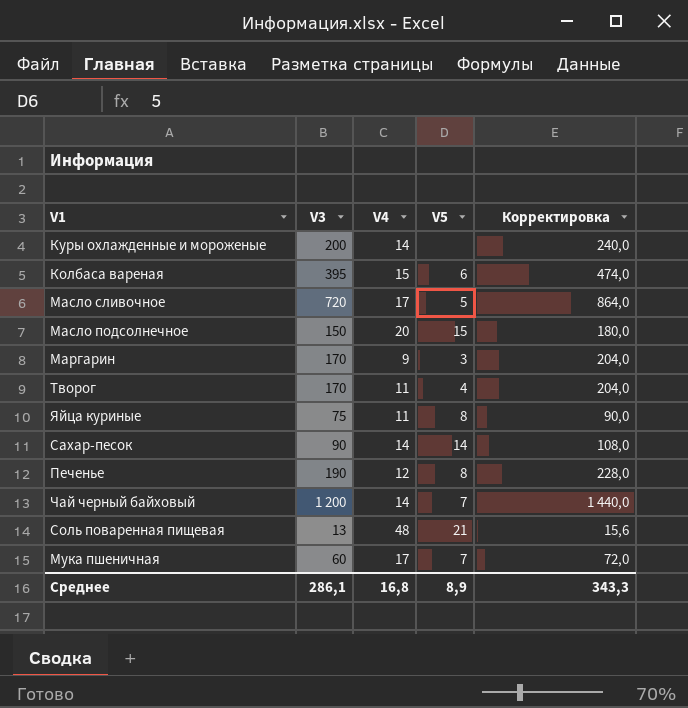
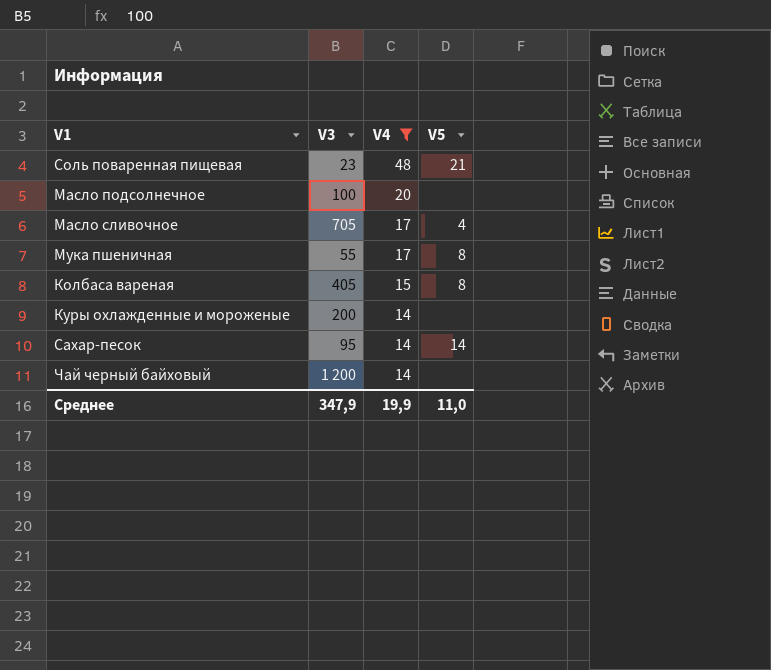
filter: none -> V4 >= 14
row order: none -> V4 descending
column Корректировка | formula: [V3] * 1,2 -> none
Соль поваренная пищевая | V3: 13 -> 23
Масло подсолнечное | V3: 150 -> 100
Масло подсолнечное | V5: 15 -> none
Масло сливочное | V3: 720 -> 705
Масло сливочное | V5: 5 -> 4
Мука пшеничная | V3: 60 -> 55
Мука пшеничная | V5: 7 -> 8
Колбаса вареная | V3: 395 -> 405
Колбаса вареная | V5: 6 -> 8
Сахар-песок | V3: 90 -> 95
Чай черный байховый | V5: 7 -> none
Среднее | V3: 286,1 -> 347,9
Среднее | V4: 16,8 -> 19,9
Среднее | V5: 8,9 -> 11,0

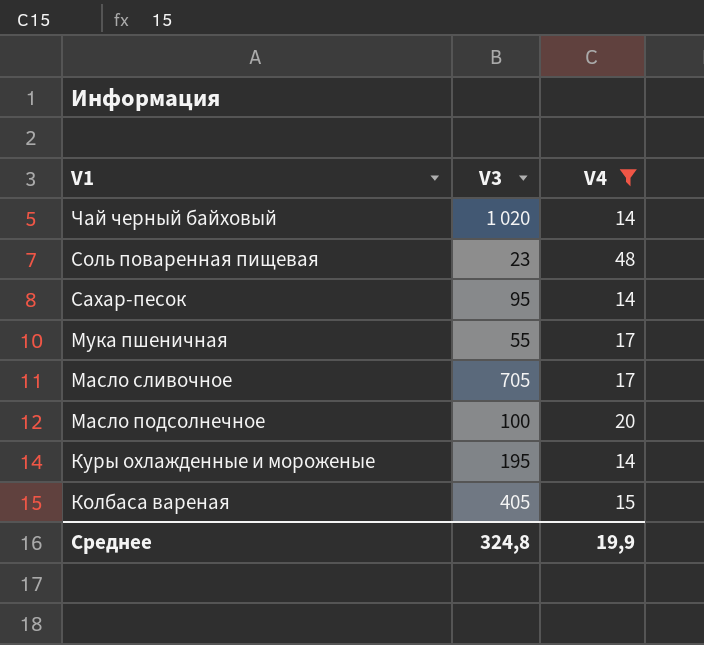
row order: V4 descending -> V1 descending
column V5 | position: 4 -> none
Чай черный байховый | V3: 1 200 -> 1 020
Куры охлажденные и мороженые | V3: 200 -> 195
Среднее | V3: 347,9 -> 324,8

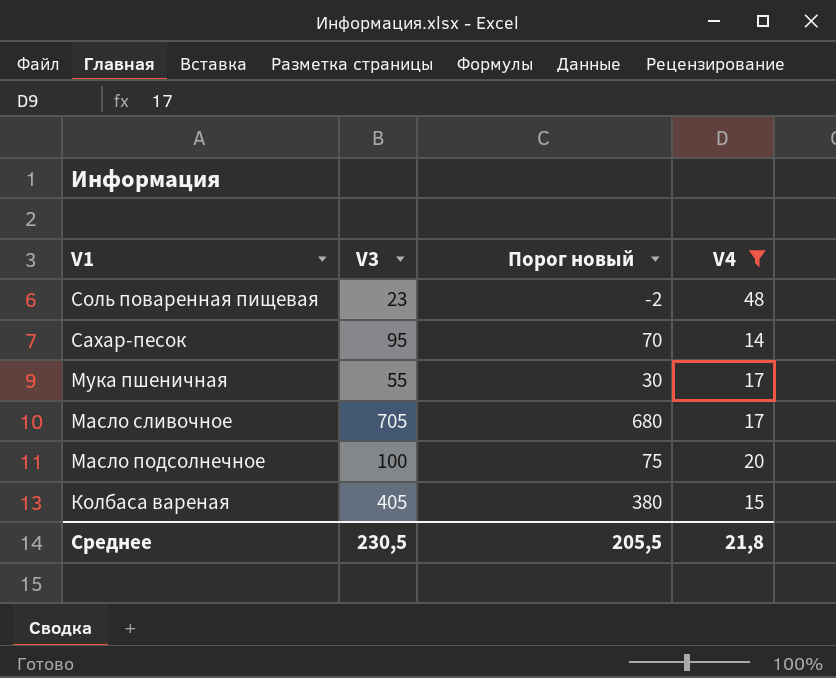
column Порог новый | formula: none -> [V3] - 25
row Чай черный байховый: 1 020 | 14 -> none
row Куры охлажденные и мороженые: 195 | 14 -> none
Среднее | V3: 324,8 -> 230,5
Среднее | V4: 19,9 -> 21,8

